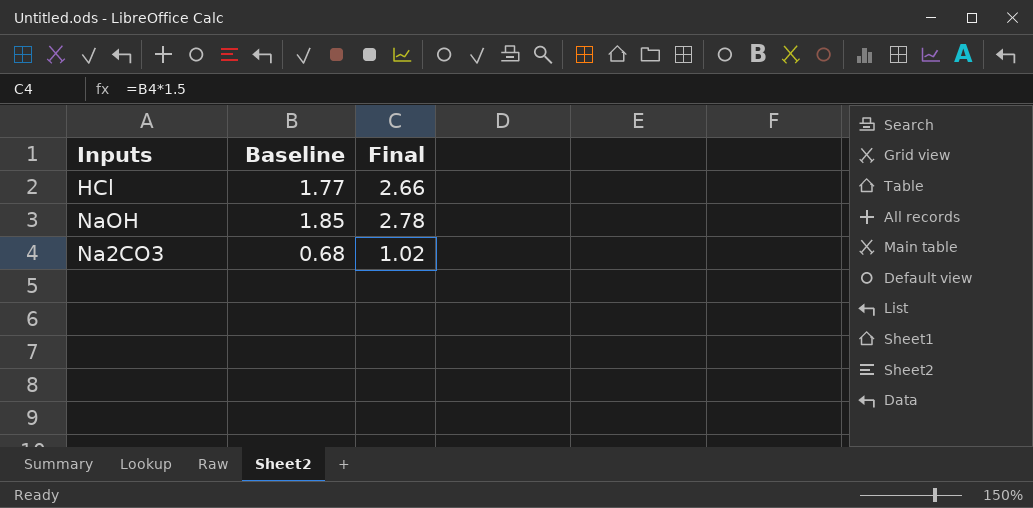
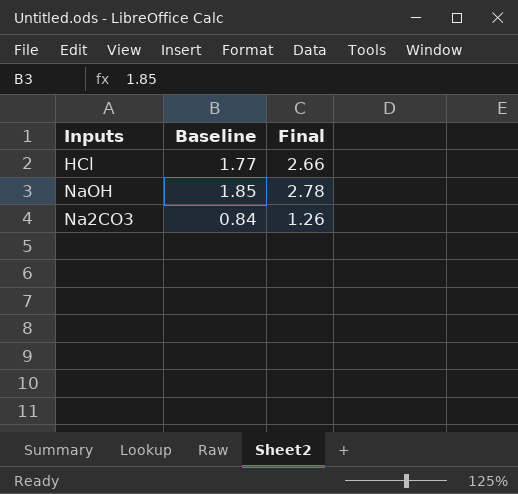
Na2CO3 | Baseline: 0.68 -> 0.84
Na2CO3 | Final: 1.02 -> 1.26

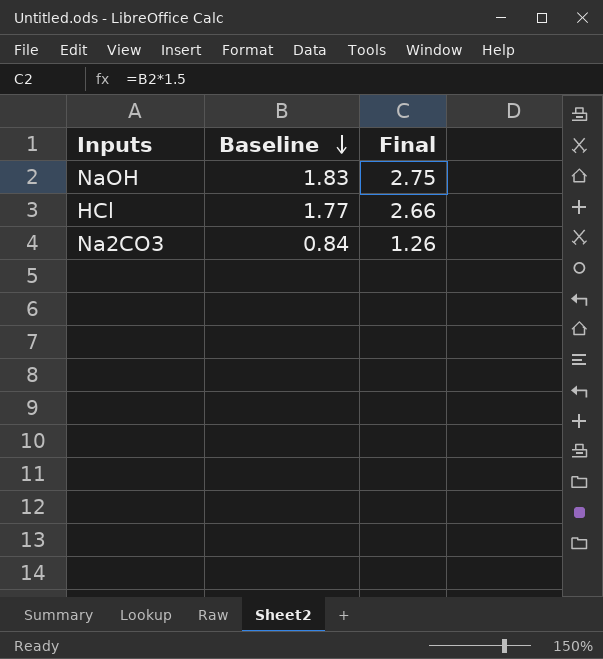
row order: none -> Baseline descending
NaOH | Baseline: 1.85 -> 1.83
NaOH | Final: 2.78 -> 2.75

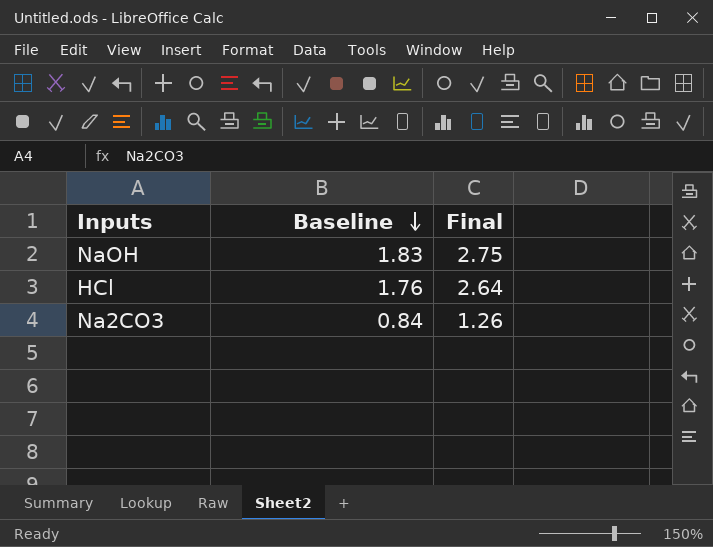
HCl | Baseline: 1.77 -> 1.76
HCl | Final: 2.66 -> 2.64

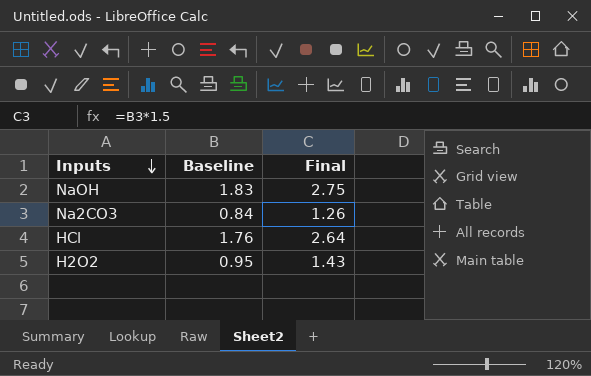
row order: Baseline descending -> Inputs descending
row H2O2: none -> 0.95 | 1.43

